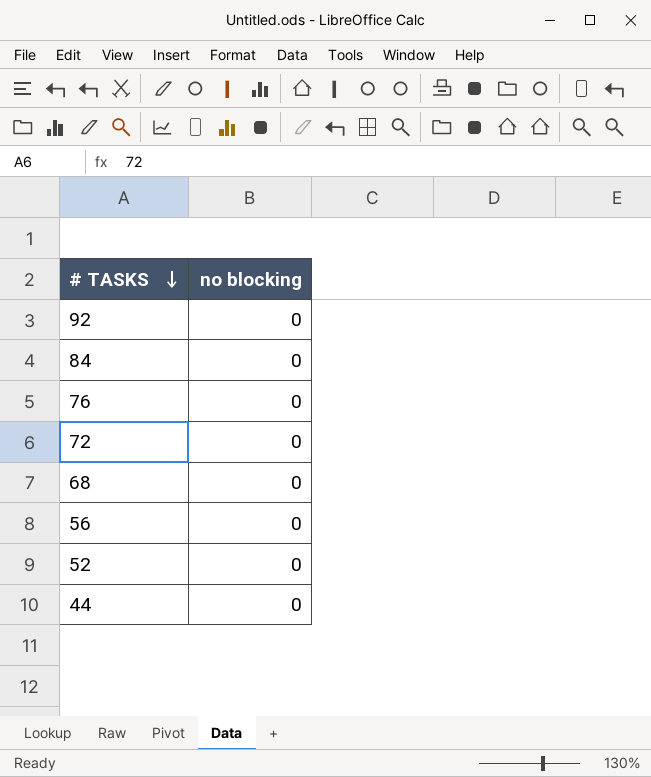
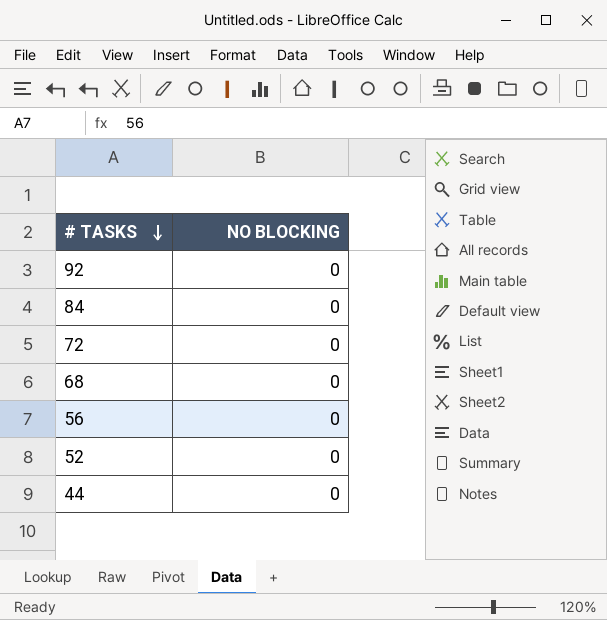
column name: no blocking -> NO BLOCKING
row 76: 0 -> none

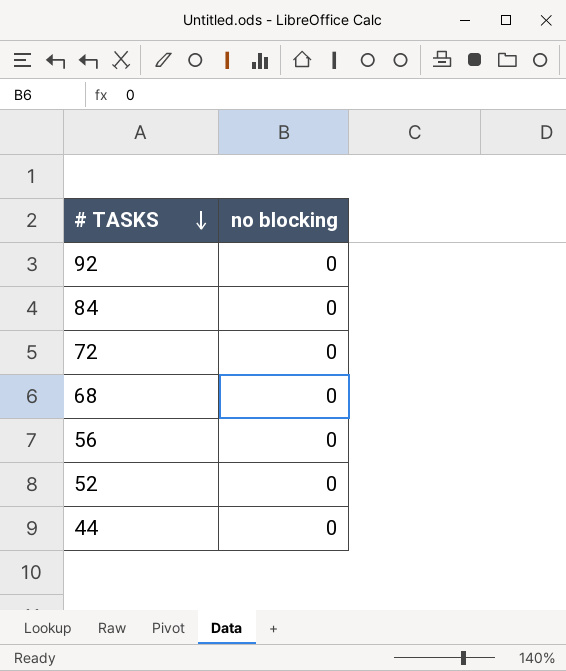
column name: NO BLOCKING -> no blocking

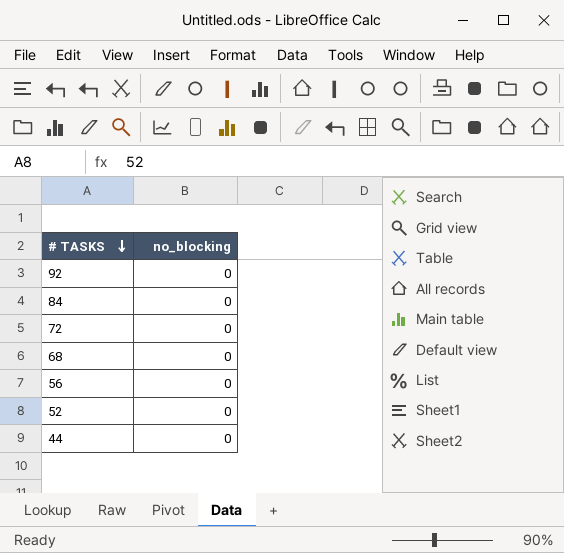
column name: no blocking -> no_blocking

